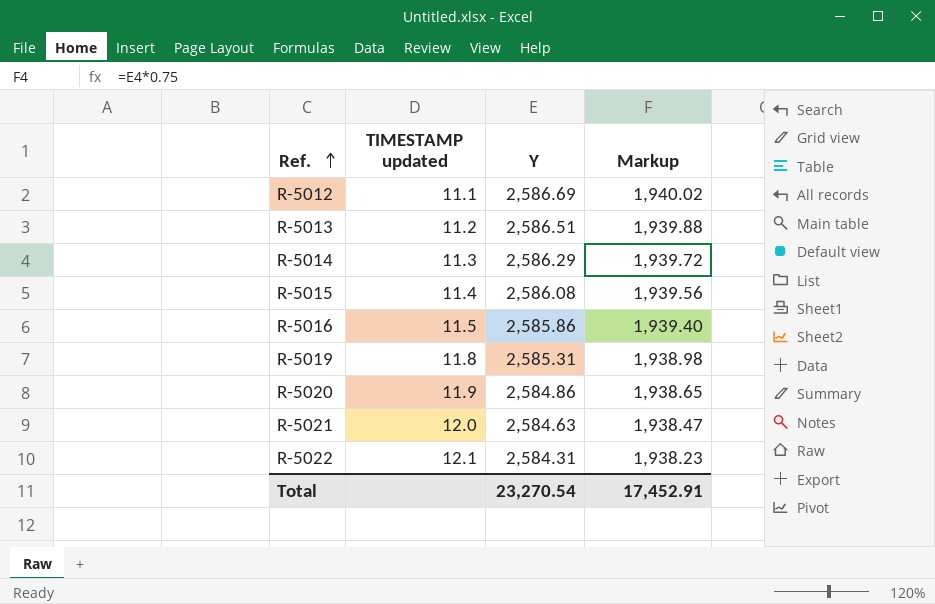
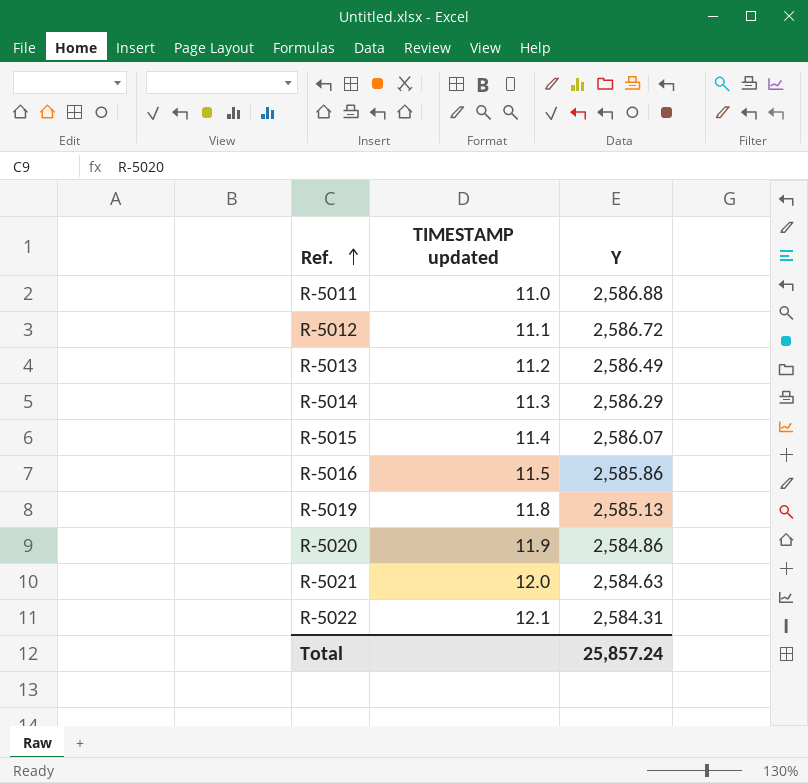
column Markup | formula: [Y] * 0.75 -> none
row R-5011: none -> 11.0 | 2,586.88
R-5012 | Y: 2,586.69 -> 2,586.72
R-5013 | Y: 2,586.51 -> 2,586.49
R-5015 | Y: 2,586.08 -> 2,586.07
R-5019 | Y: 2,585.31 -> 2,585.13
Total | Y: 23,270.54 -> 25,857.24

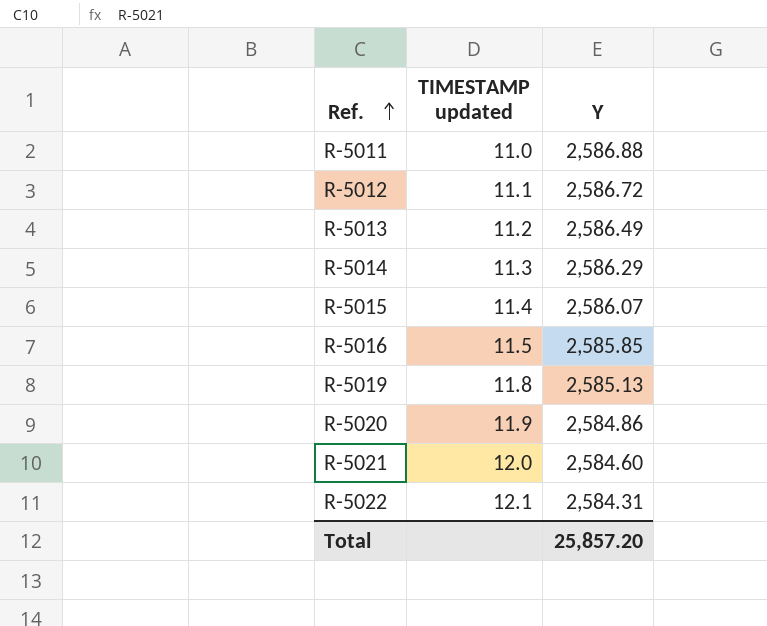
R-5016 | Y: 2,585.86 -> 2,585.85
R-5021 | Y: 2,584.63 -> 2,584.60
Total | Y: 25,857.24 -> 25,857.20

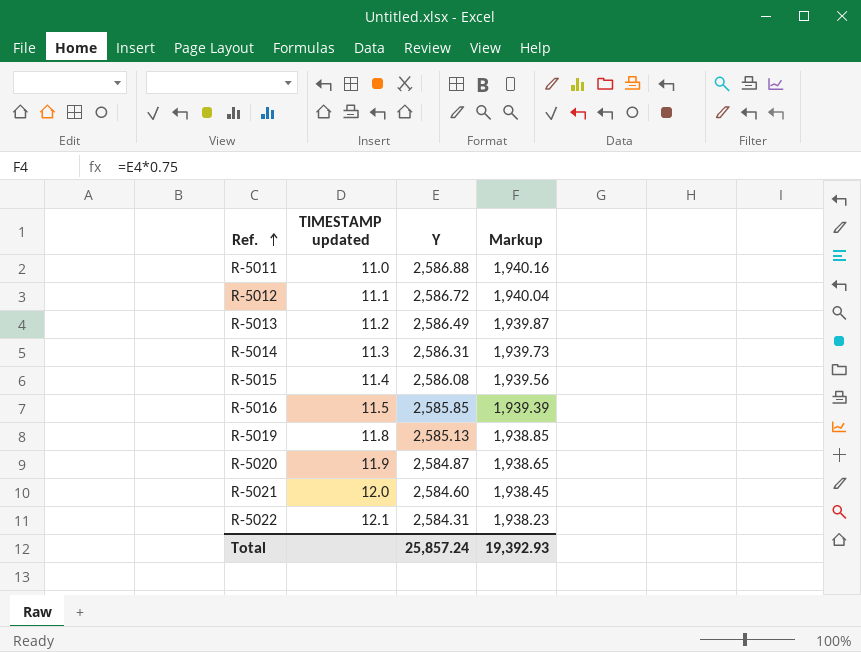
column Markup | formula: none -> [Y] * 0.75
R-5014 | Y: 2,586.29 -> 2,586.31
R-5015 | Y: 2,586.07 -> 2,586.08
R-5020 | Y: 2,584.86 -> 2,584.87
Total | Y: 25,857.20 -> 25,857.24

